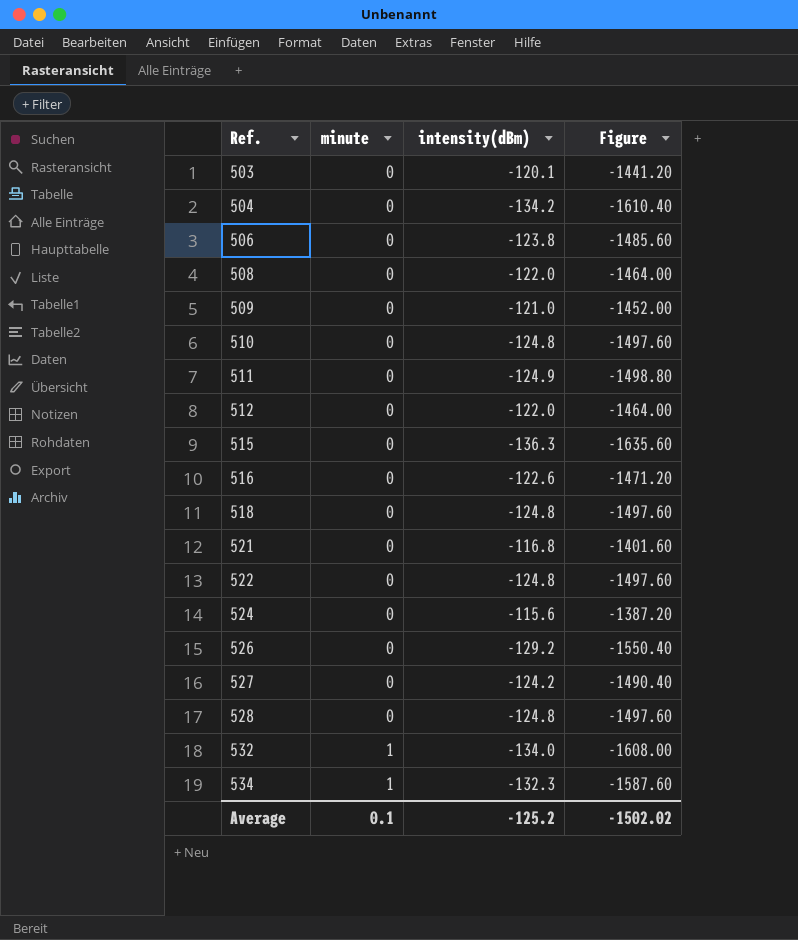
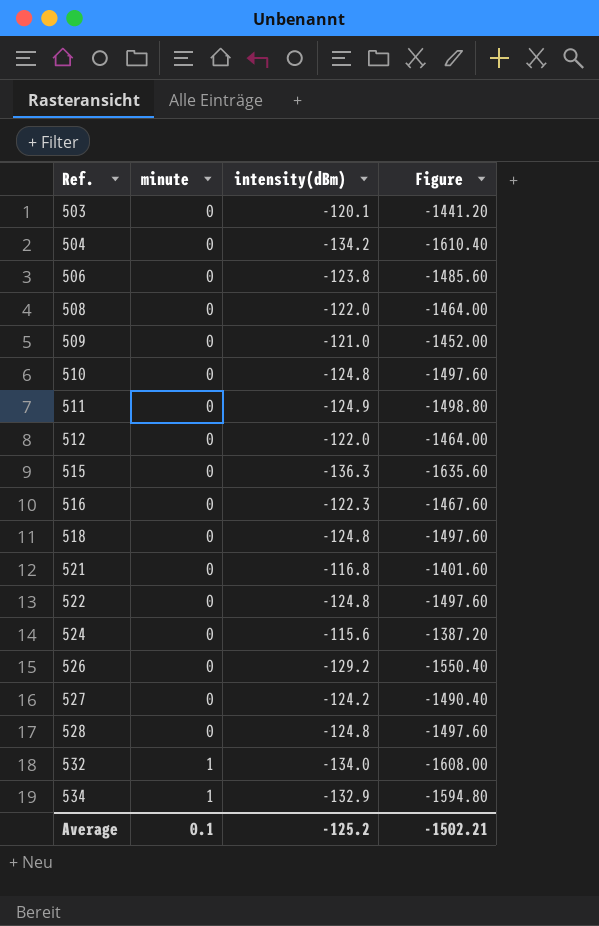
516 | intensity(dBm): -122.6 -> -122.3
516 | Figure: -1471.20 -> -1467.60
534 | intensity(dBm): -132.3 -> -132.9
534 | Figure: -1587.60 -> -1594.80
Average | Figure: -1502.02 -> -1502.21

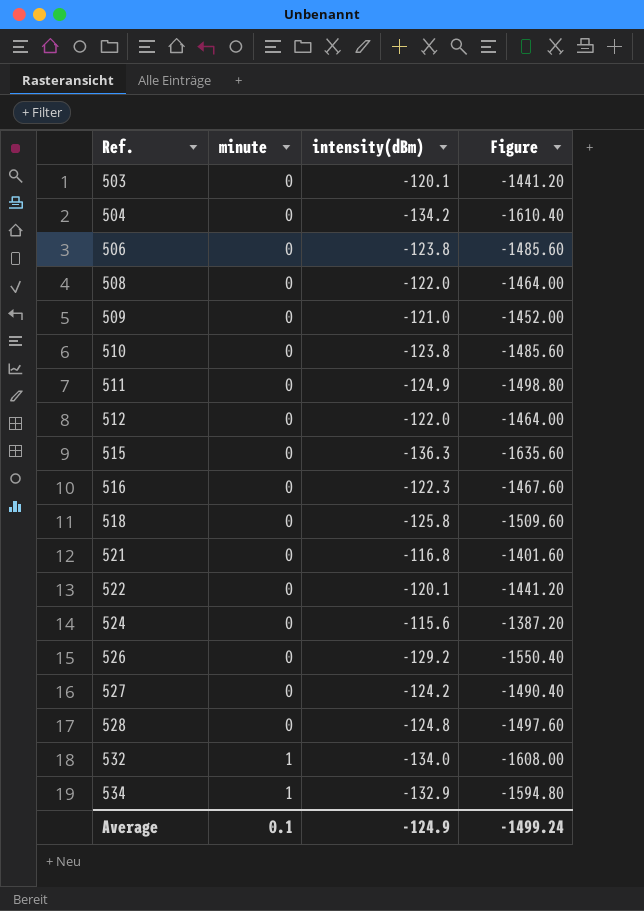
510 | intensity(dBm): -124.8 -> -123.8
510 | Figure: -1497.60 -> -1485.60
518 | intensity(dBm): -124.8 -> -125.8
518 | Figure: -1497.60 -> -1509.60
522 | intensity(dBm): -124.8 -> -120.1
522 | Figure: -1497.60 -> -1441.20
Average | intensity(dBm): -125.2 -> -124.9
Average | Figure: -1502.21 -> -1499.24

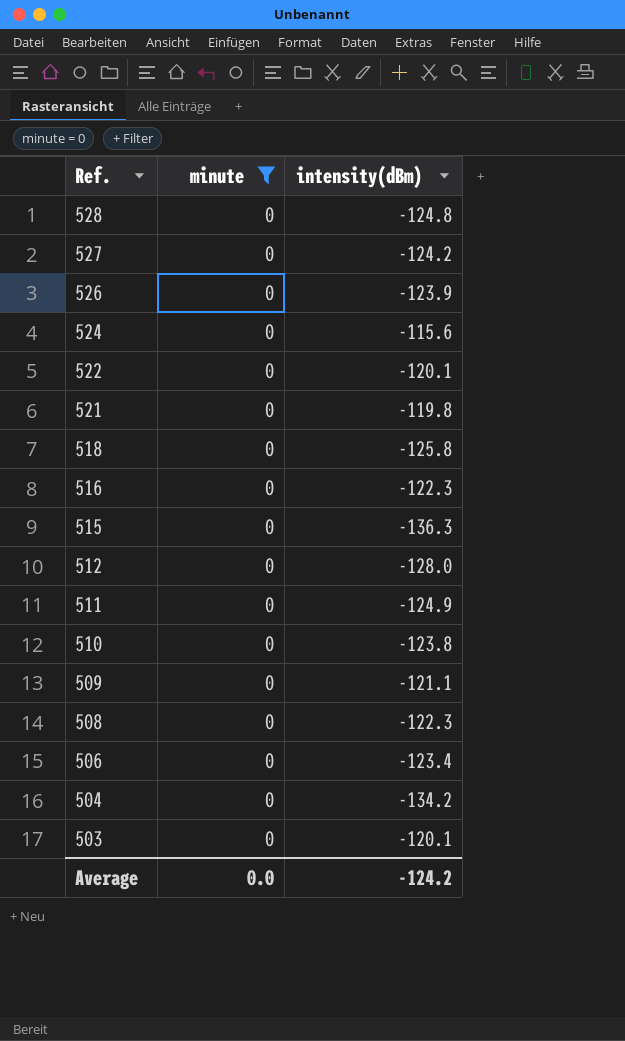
filter: none -> minute = 0
row order: Ref. ascending -> Ref. descending
column Figure | formula: [intensity(dBm)] * 12 -> none
526 | intensity(dBm): -129.2 -> -123.9
521 | intensity(dBm): -116.8 -> -119.8
512 | intensity(dBm): -122.0 -> -128.0
509 | intensity(dBm): -121.0 -> -121.1
508 | intensity(dBm): -122.0 -> -122.3
506 | intensity(dBm): -123.8 -> -123.4
Average | minute: 0.1 -> 0.0
Average | intensity(dBm): -124.9 -> -124.2

